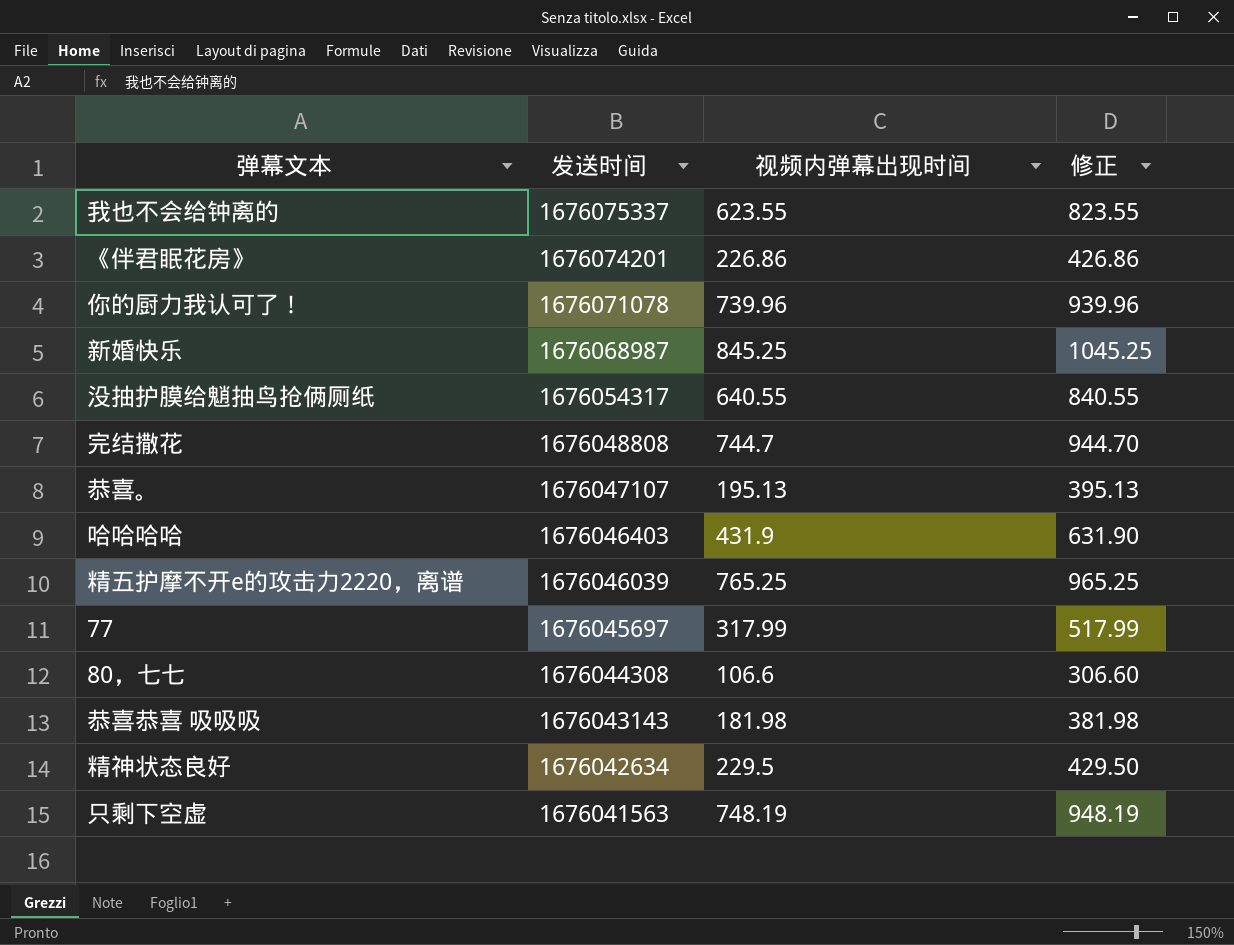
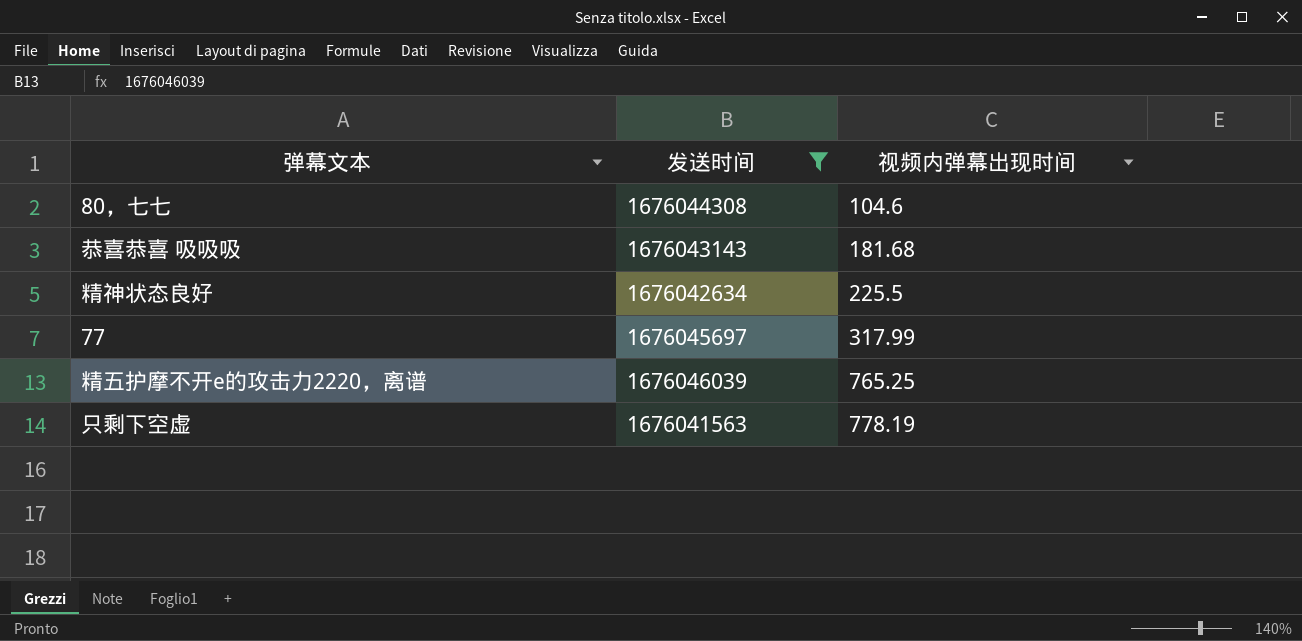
filter: none -> 发送时间 <= 1676046039
row order: 发送时间 descending -> 视频内弹幕出现时间 ascending
column 修正 | formula: [视频内弹幕出现时间] + 200 -> none
80，七七 | 视频内弹幕出现时间: 106.6 -> 104.6
恭喜恭喜 吸吸吸 | 视频内弹幕出现时间: 181.98 -> 181.68
精神状态良好 | 视频内弹幕出现时间: 229.5 -> 225.5
只剩下空虚 | 视频内弹幕出现时间: 748.19 -> 778.19

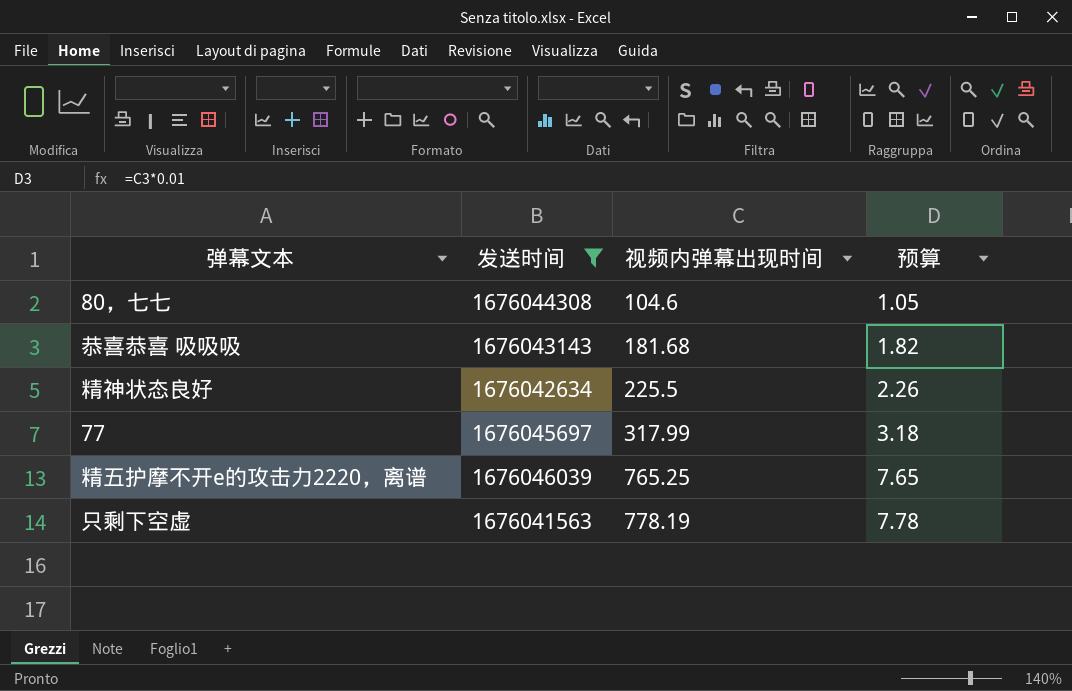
column 预算 | formula: none -> [视频内弹幕出现时间] * 0.01

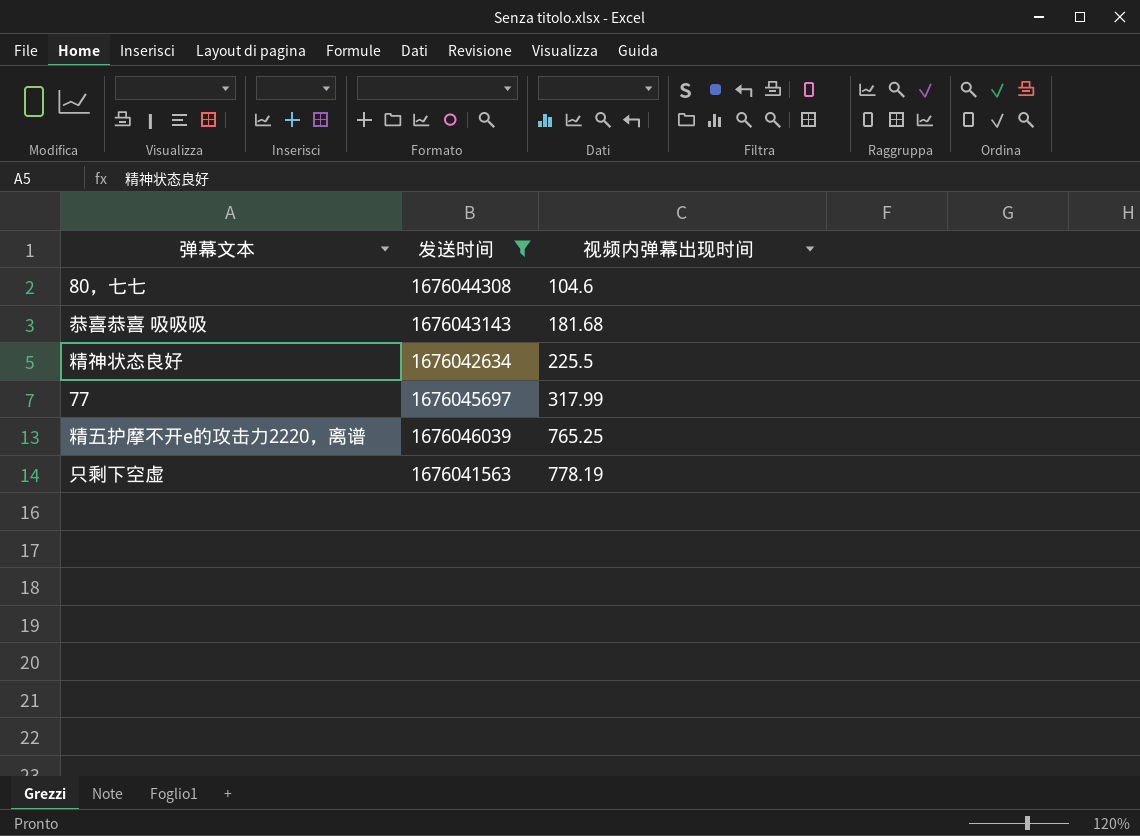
column 预算 | formula: [视频内弹幕出现时间] * 0.01 -> none

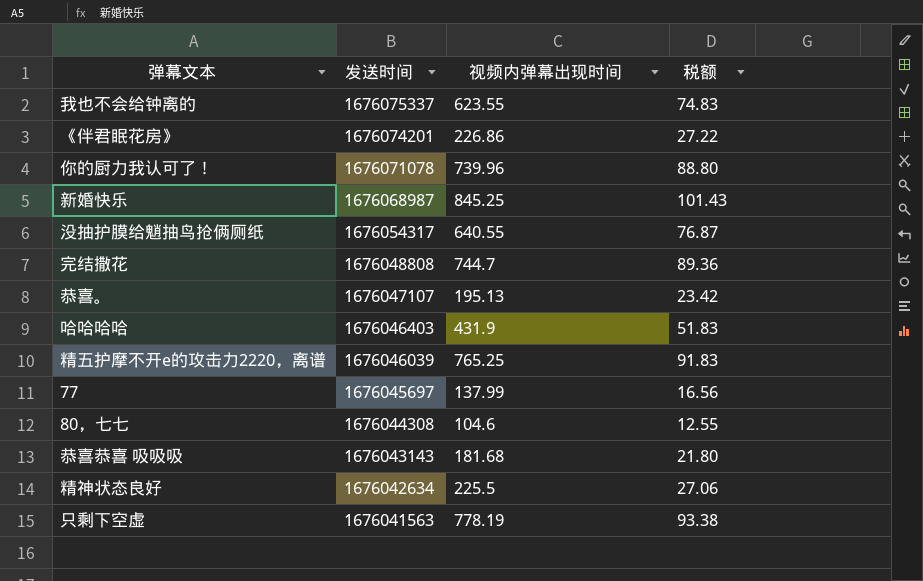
filter: 发送时间 <= 1676046039 -> none
row order: 视频内弹幕出现时间 ascending -> 发送时间 descending
column 税额 | formula: none -> [视频内弹幕出现时间] * 0.12
77 | 视频内弹幕出现时间: 317.99 -> 137.99

